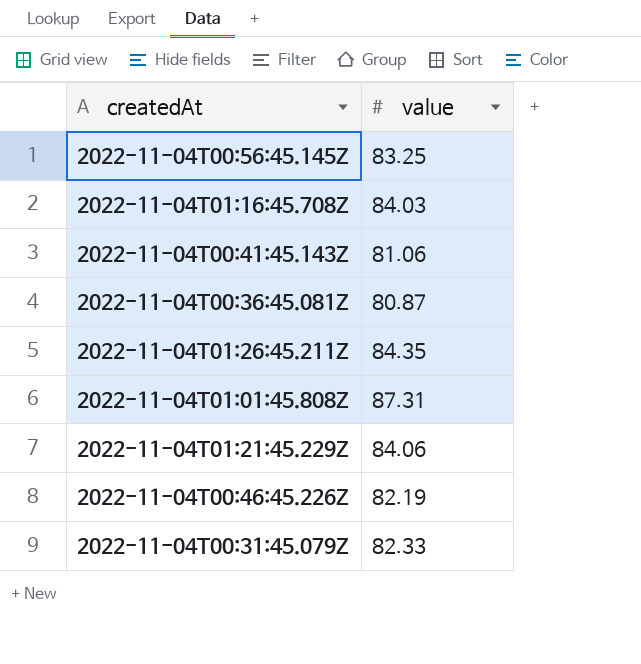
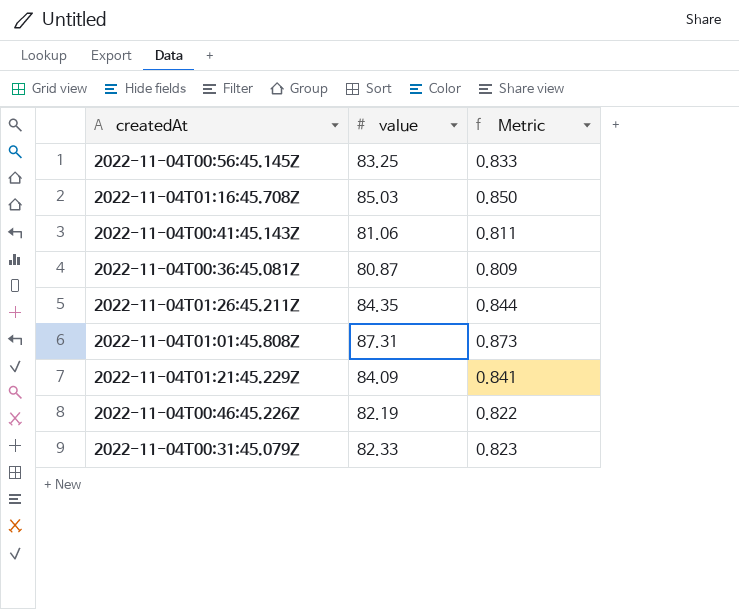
column Metric | formula: none -> [value] * 0.01
2022-11-04T01:16:45.708Z | value: 84.03 -> 85.03
2022-11-04T01:21:45.229Z | value: 84.06 -> 84.09

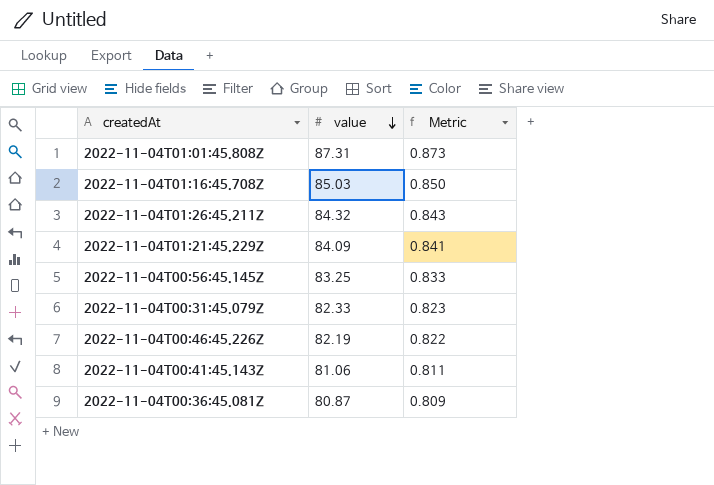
row order: none -> value descending
2022-11-04T01:26:45.211Z | value: 84.35 -> 84.32
2022-11-04T01:26:45.211Z | Metric: 0.844 -> 0.843

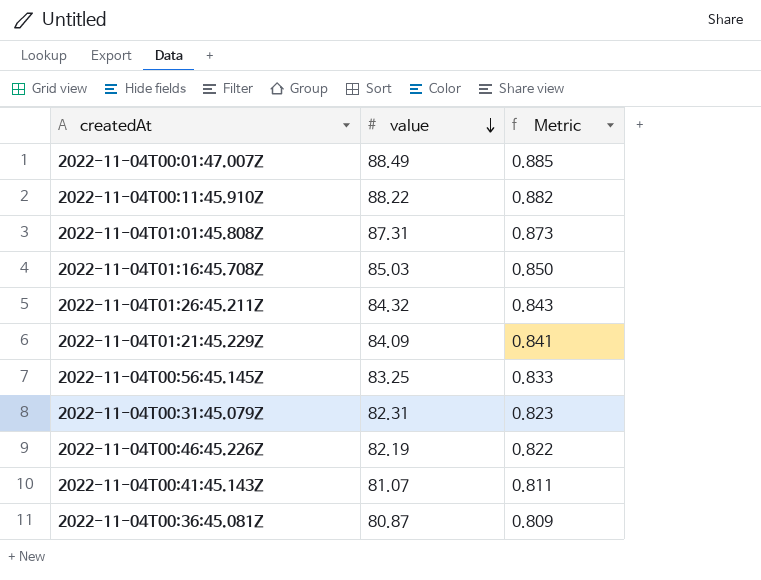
row 2022-11-04T00:01:47.007Z: none -> 88.49 | 0.885
row 2022-11-04T00:11:45.910Z: none -> 88.22 | 0.882
2022-11-04T00:31:45.079Z | value: 82.33 -> 82.31
2022-11-04T00:41:45.143Z | value: 81.06 -> 81.07

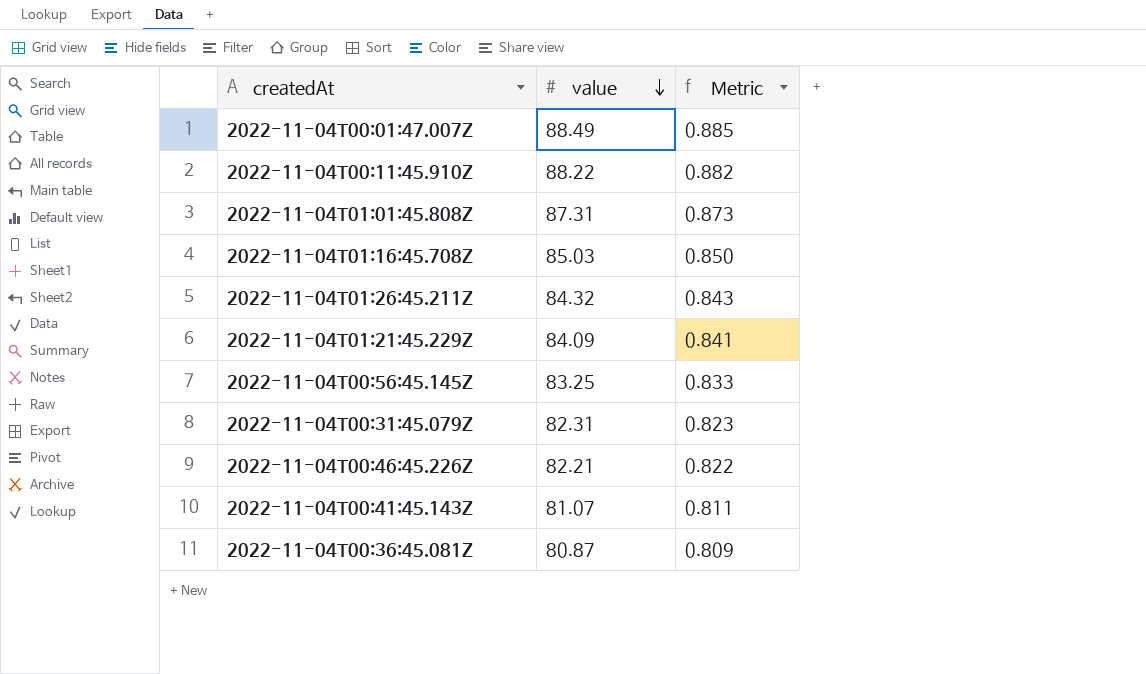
2022-11-04T00:46:45.226Z | value: 82.19 -> 82.21

